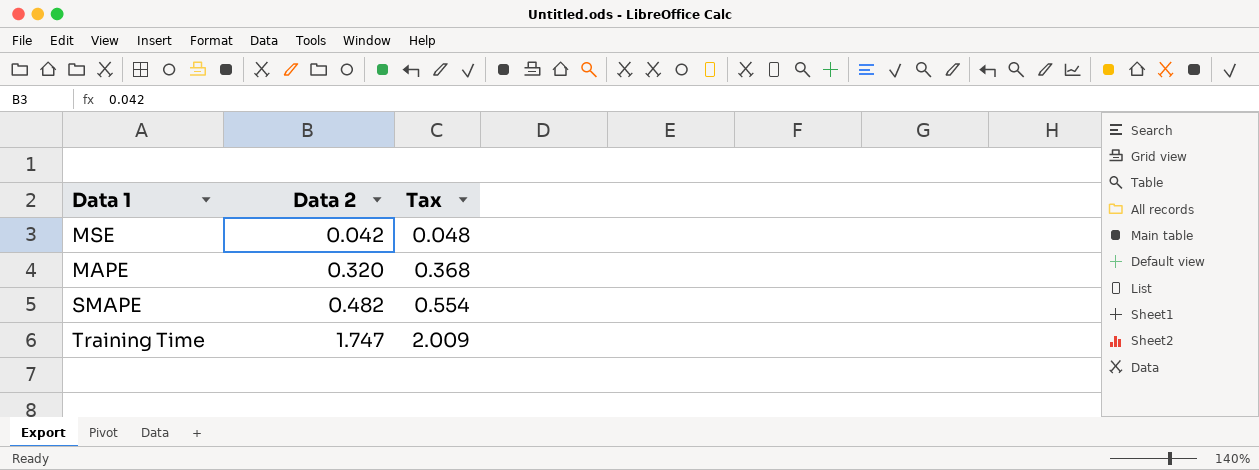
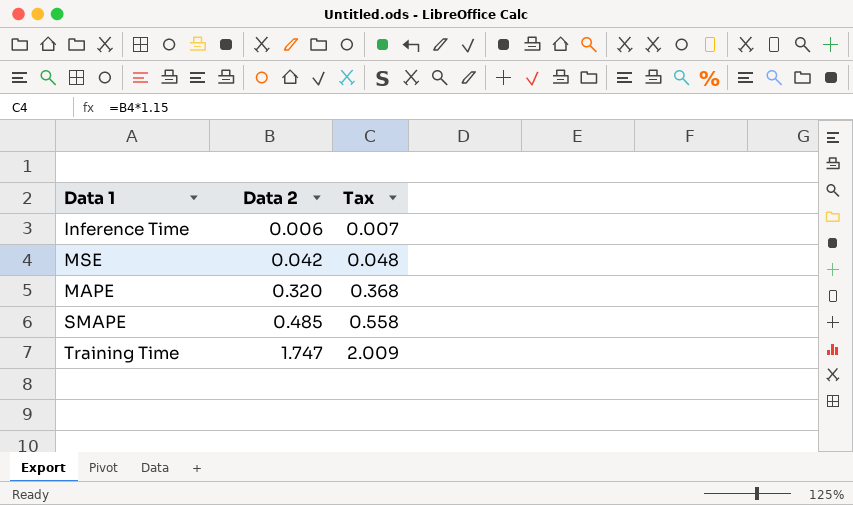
row Inference Time: none -> 0.006 | 0.007
SMAPE | Data 2: 0.482 -> 0.485
SMAPE | Tax: 0.554 -> 0.558

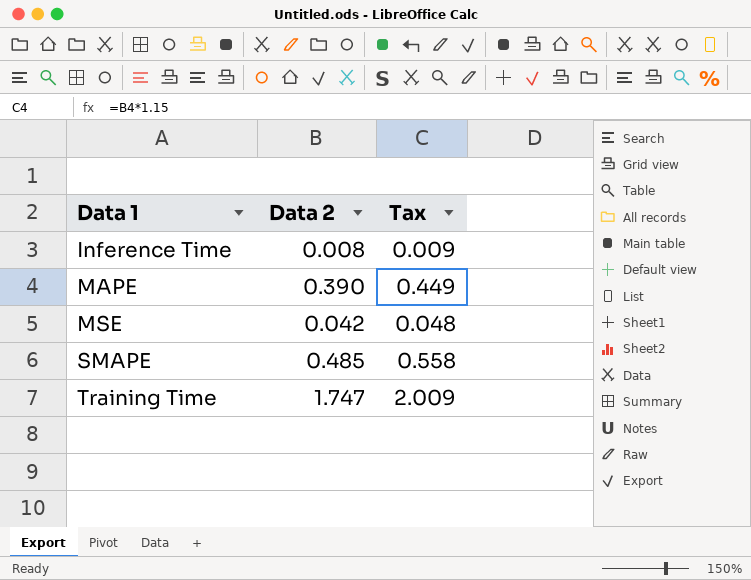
row order: Data 2 ascending -> Data 1 ascending
Inference Time | Data 2: 0.006 -> 0.008
Inference Time | Tax: 0.007 -> 0.009
MAPE | Data 2: 0.320 -> 0.390
MAPE | Tax: 0.368 -> 0.449

